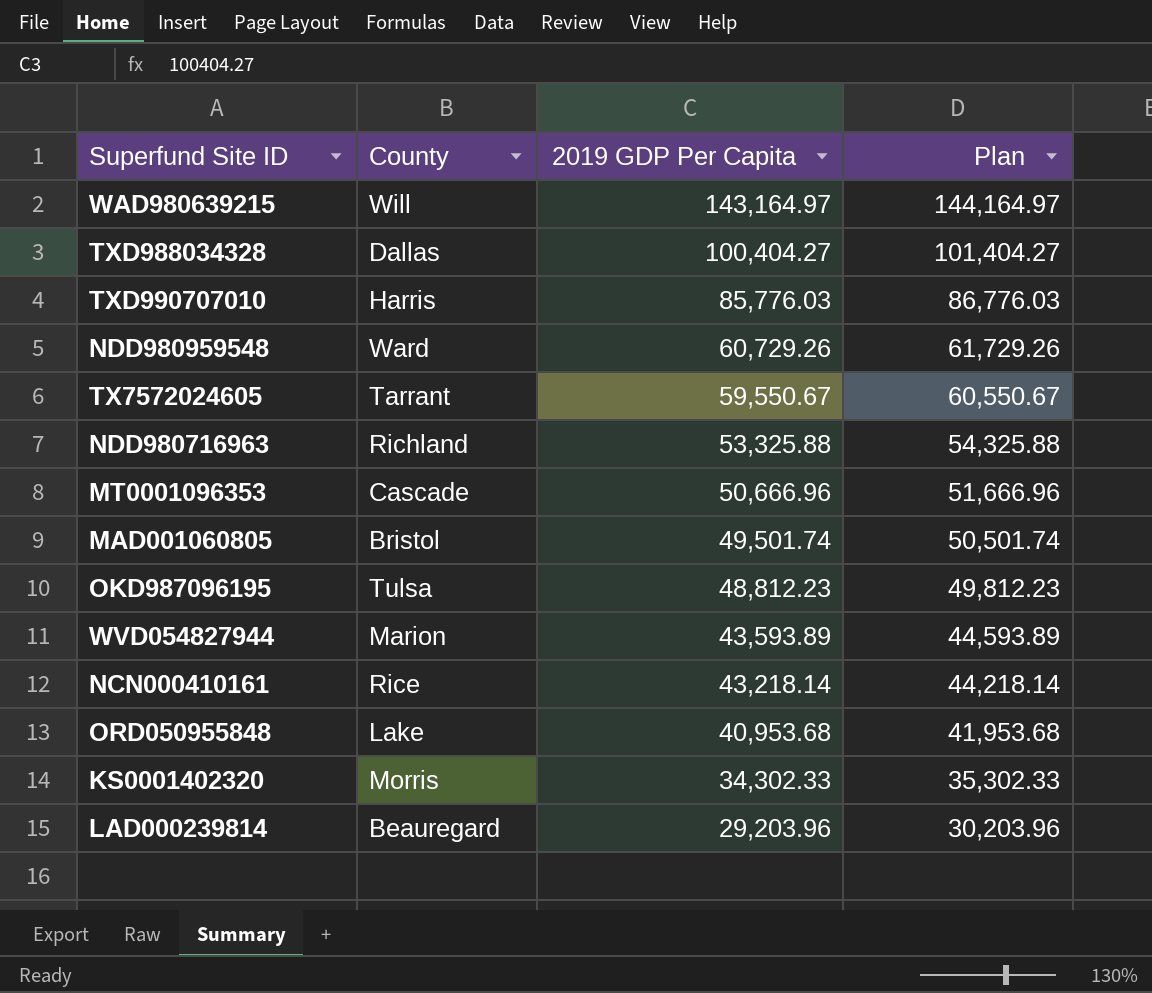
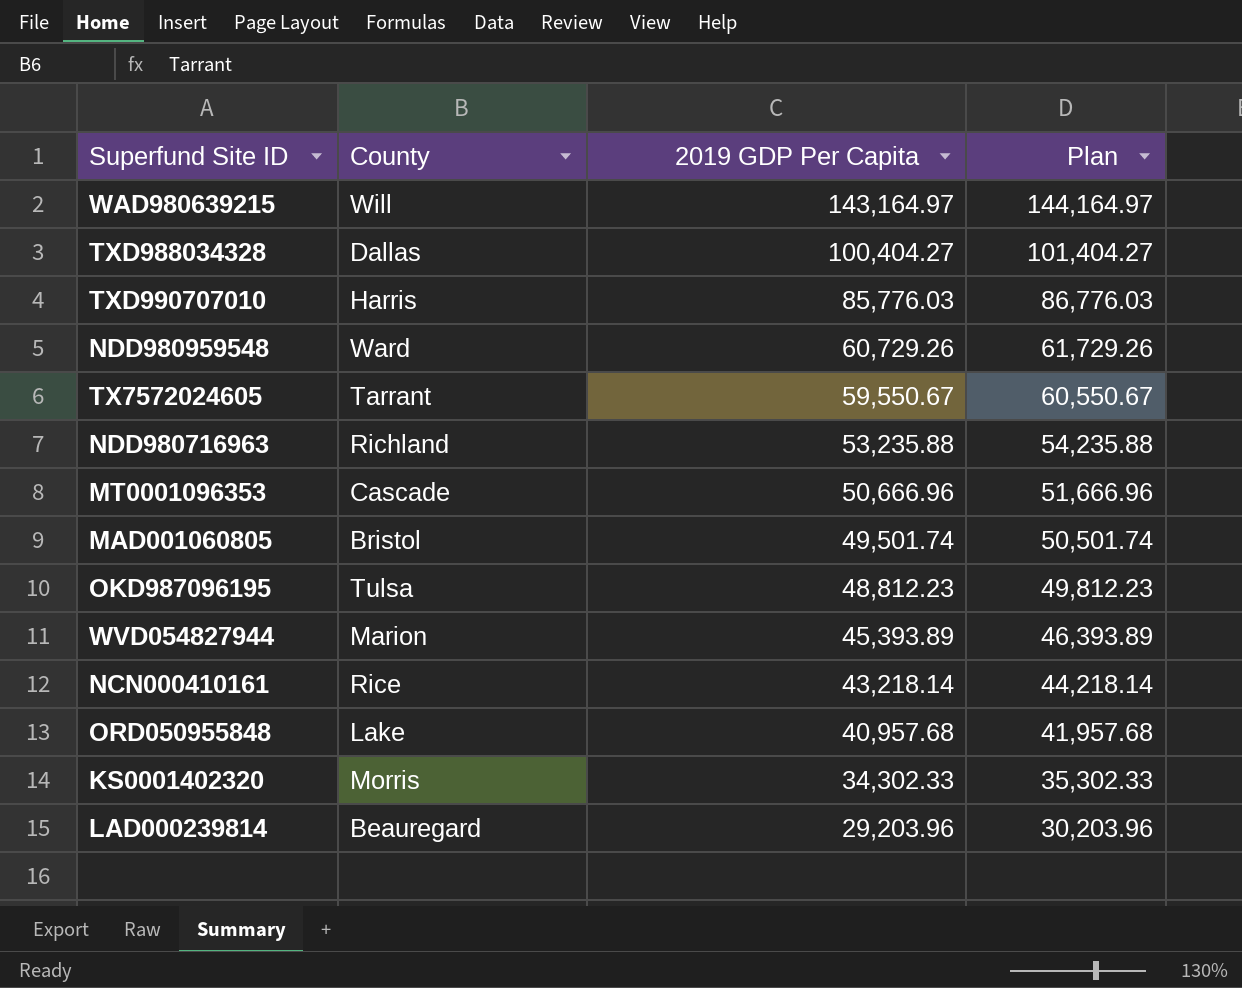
NDD980716963 | 2019 GDP Per Capita: 53,325.88 -> 53,235.88
NDD980716963 | Plan: 54,325.88 -> 54,235.88
WVD054827944 | 2019 GDP Per Capita: 43,593.89 -> 45,393.89
WVD054827944 | Plan: 44,593.89 -> 46,393.89
ORD050955848 | 2019 GDP Per Capita: 40,953.68 -> 40,957.68
ORD050955848 | Plan: 41,953.68 -> 41,957.68

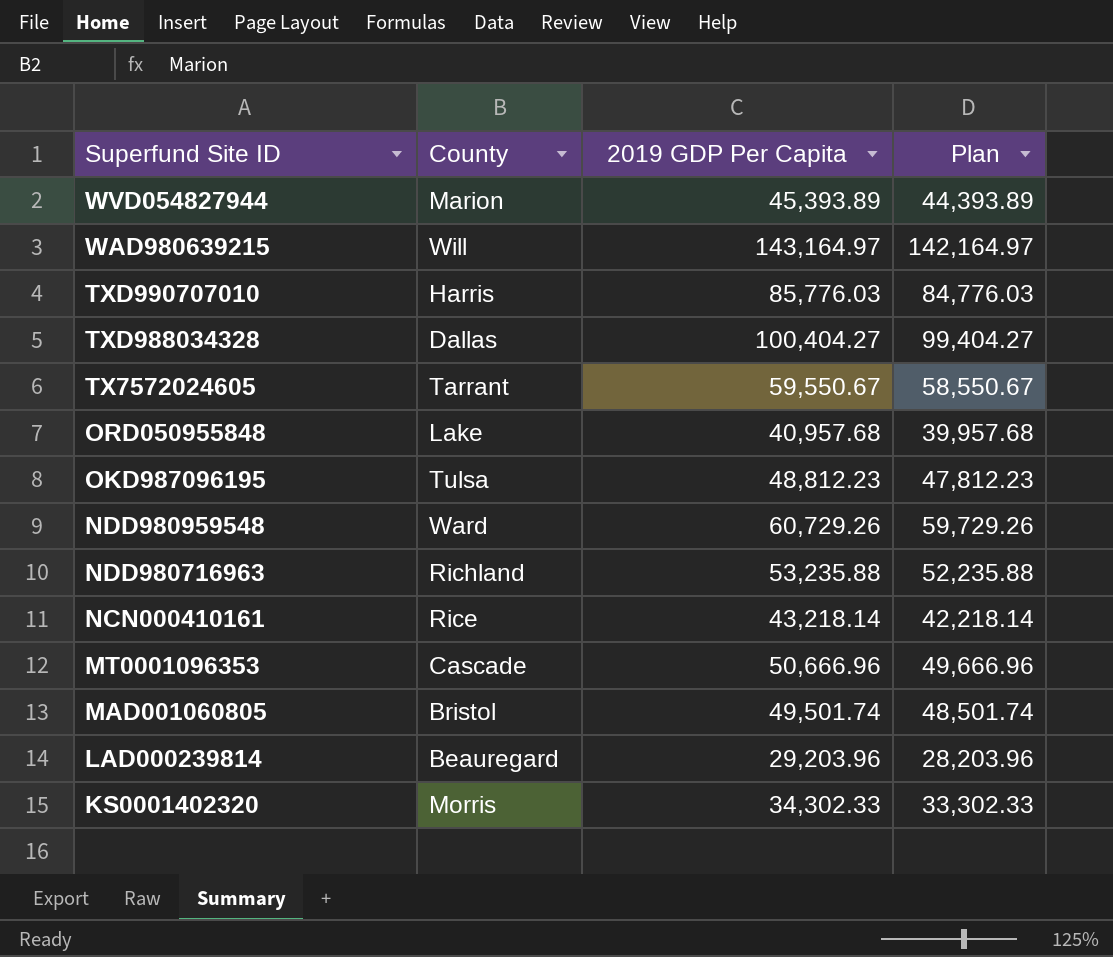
row order: 2019 GDP Per Capita descending -> Superfund Site ID descending
column Plan | formula: [2019 GDP Per Capita] + 1000 -> [2019 GDP Per Capita] - 1000

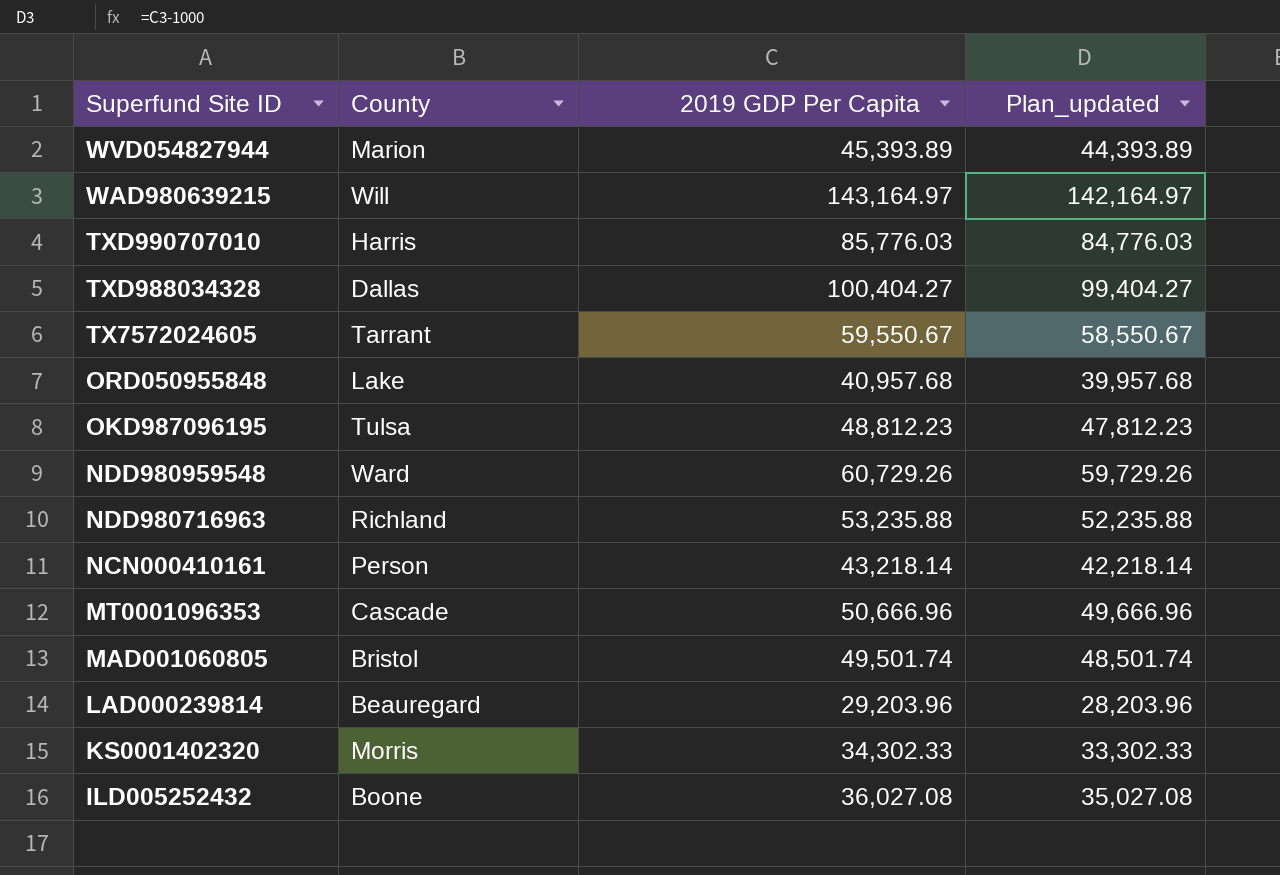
column name: Plan -> Plan_updated
NCN000410161 | County: Rice -> Person
row ILD005252432: none -> Boone | 36,027.08 | 35,027.08

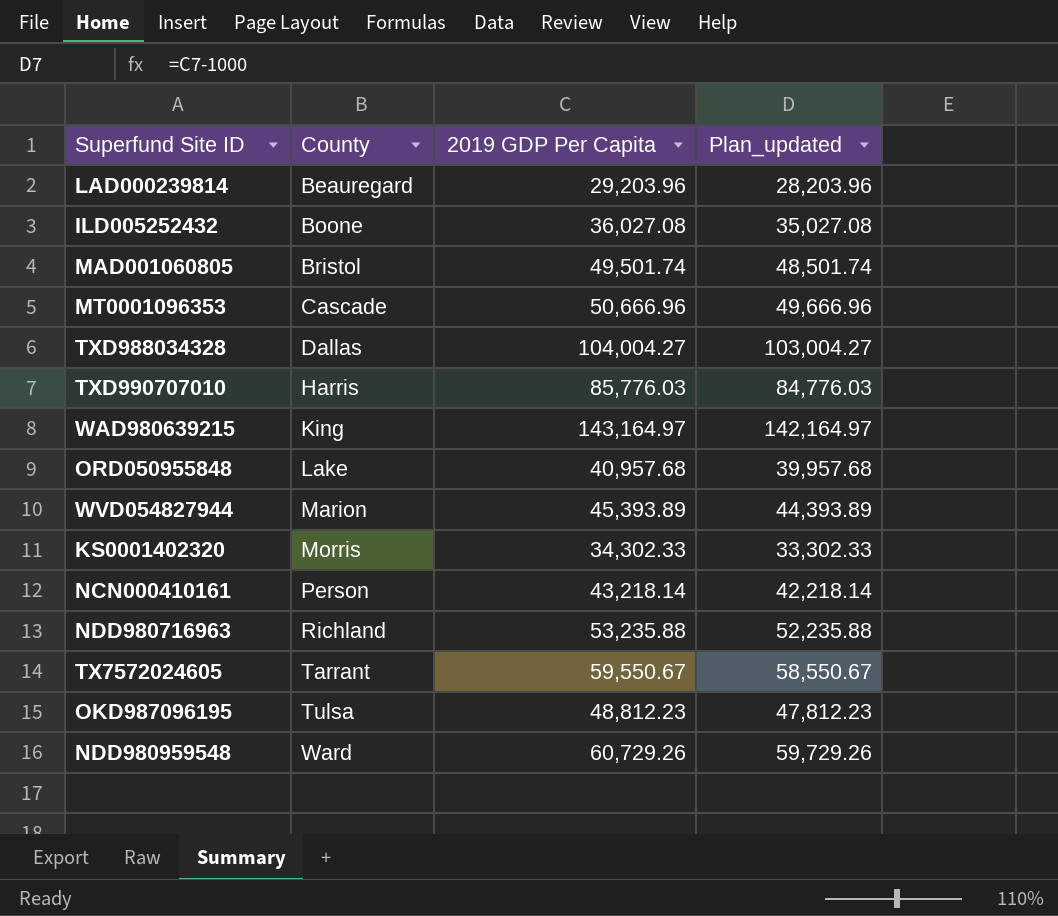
row order: Superfund Site ID descending -> County ascending
TXD988034328 | 2019 GDP Per Capita: 100,404.27 -> 104,004.27
TXD988034328 | Plan_updated: 99,404.27 -> 103,004.27
WAD980639215 | County: Will -> King

